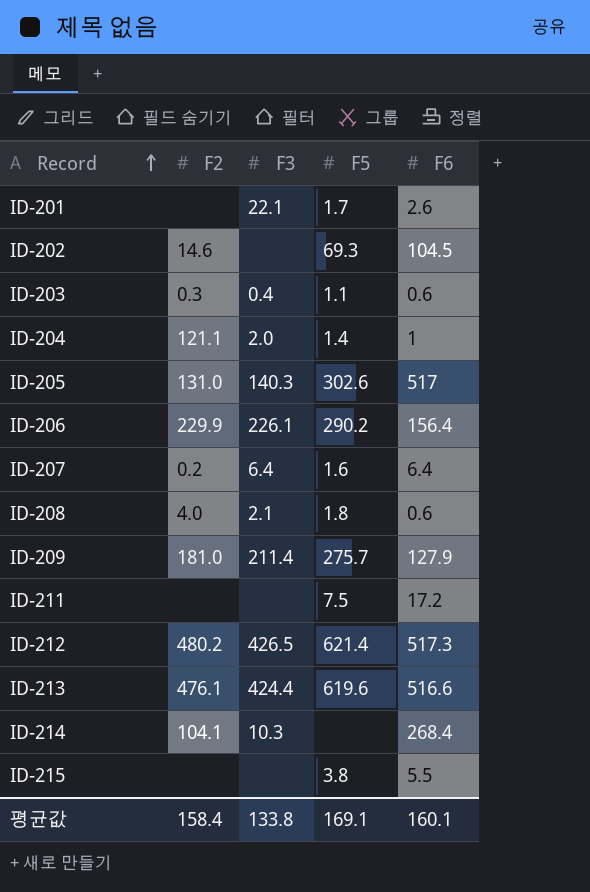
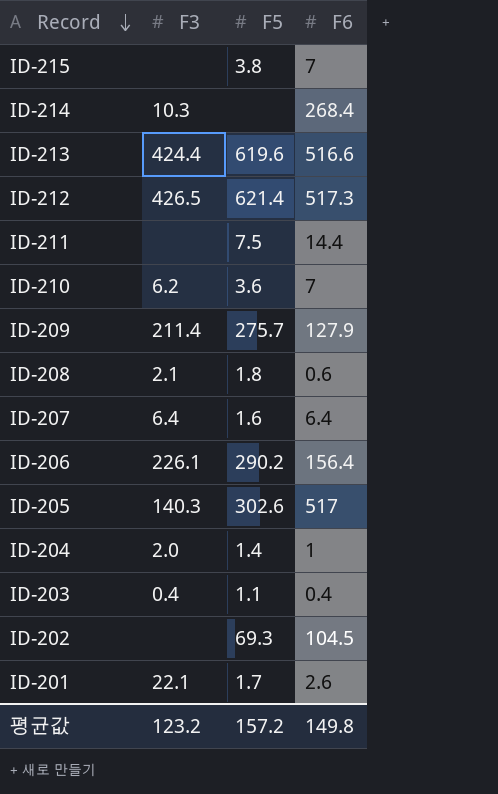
row order: Record ascending -> Record descending
column F2 | position: 2 -> none
ID-215 | F6: 5.5 -> 7
ID-211 | F6: 17.2 -> 14.4
row ID-210: none -> 6.2 | 3.6 | 7
ID-203 | F6: 0.6 -> 0.4
평균값 | F3: 133.8 -> 123.2
평균값 | F5: 169.1 -> 157.2
평균값 | F6: 160.1 -> 149.8

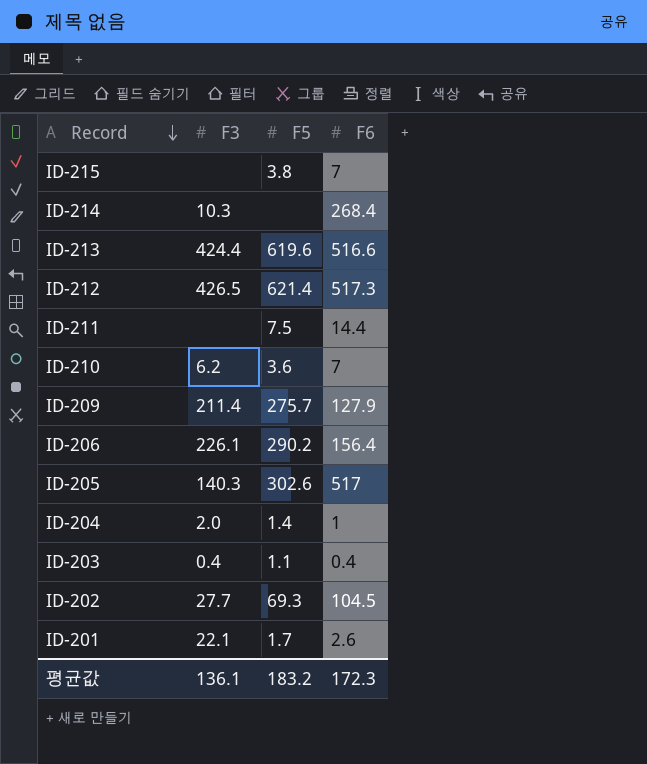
row ID-208: 2.1 | 1.8 | 0.6 -> none
row ID-207: 6.4 | 1.6 | 6.4 -> none
ID-202 | F3: none -> 27.7
평균값 | F3: 123.2 -> 136.1
평균값 | F5: 157.2 -> 183.2
평균값 | F6: 149.8 -> 172.3

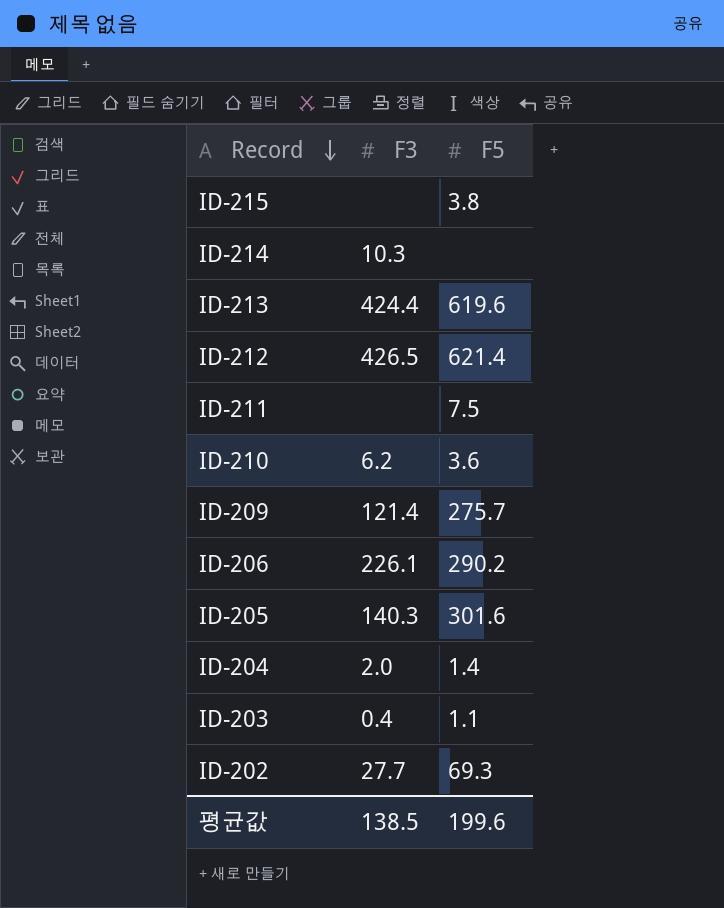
column F6 | position: 4 -> none
row ID-201: 22.1 | 1.7 | 2.6 -> none
ID-209 | F3: 211.4 -> 121.4
ID-205 | F5: 302.6 -> 301.6
평균값 | F3: 136.1 -> 138.5
평균값 | F5: 183.2 -> 199.6

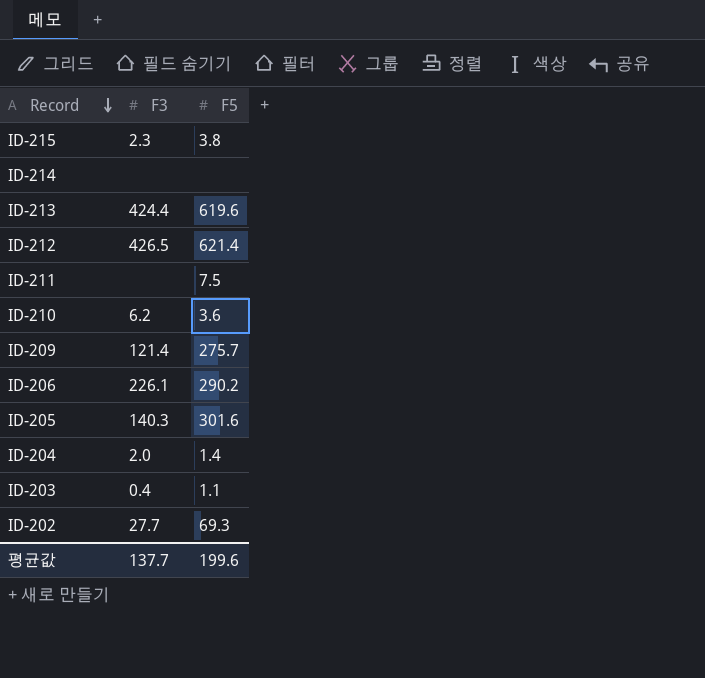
ID-215 | F3: none -> 2.3
ID-214 | F3: 10.3 -> none
평균값 | F3: 138.5 -> 137.7

